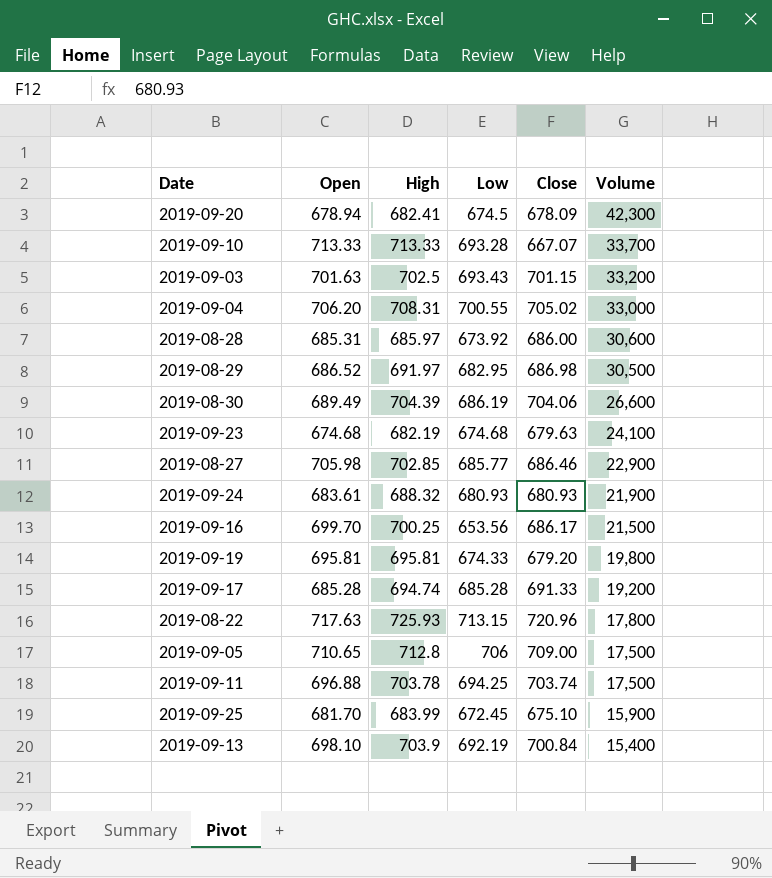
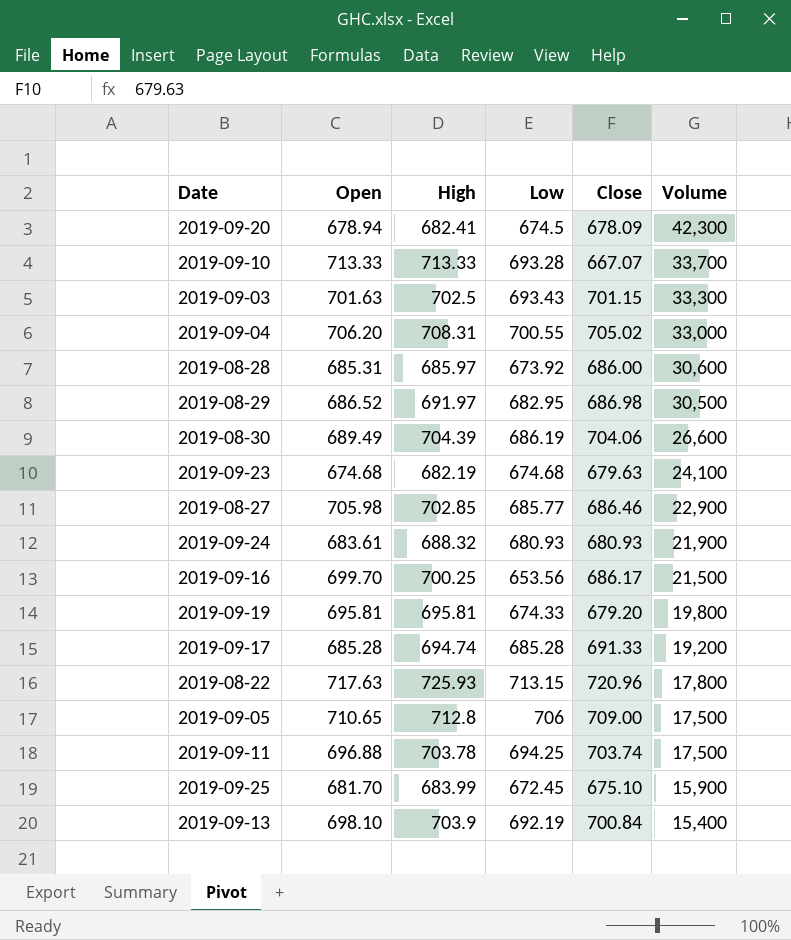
2019-09-03 | Volume: 33,200 -> 33,300

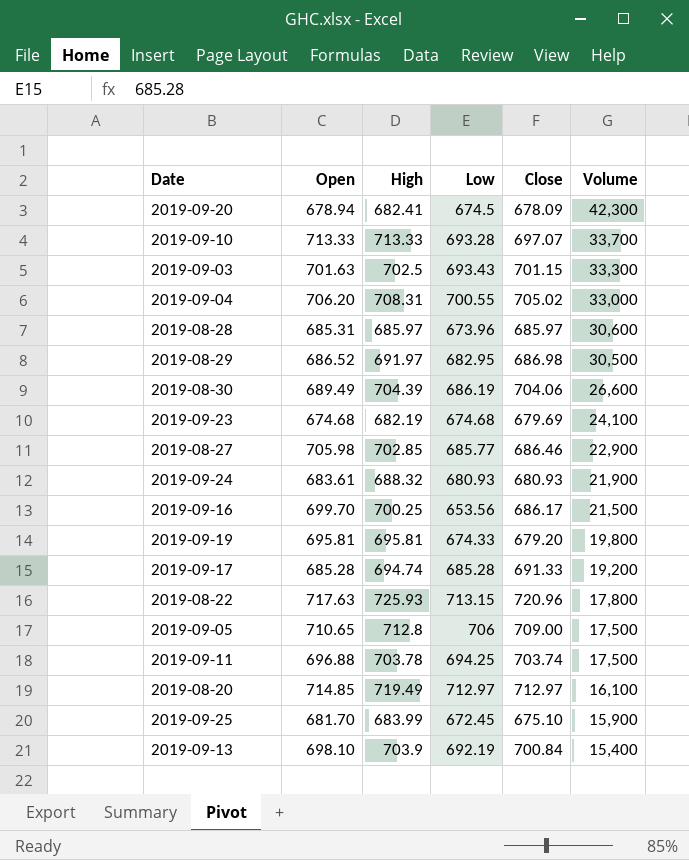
2019-09-10 | Close: 667.07 -> 697.07
2019-08-28 | Low: 673.92 -> 673.96
2019-08-28 | Close: 686.00 -> 685.97
2019-09-23 | Close: 679.63 -> 679.69
row 2019-08-20: none -> 714.85 | 719.49 | 712.97 | 712.97 | 16,100

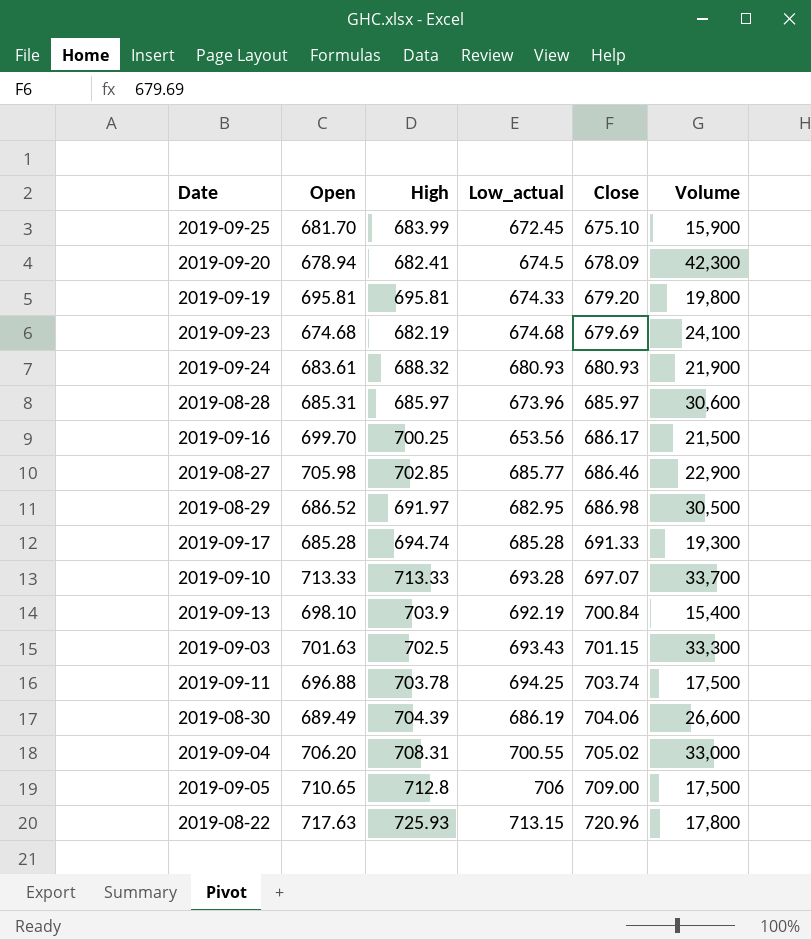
row order: Volume descending -> Close ascending
column name: Low -> Low_actual
row 2019-08-20: 714.85 | 719.49 | 712.97 | 712.97 | 16,100 -> none
2019-09-17 | Volume: 19,200 -> 19,300

